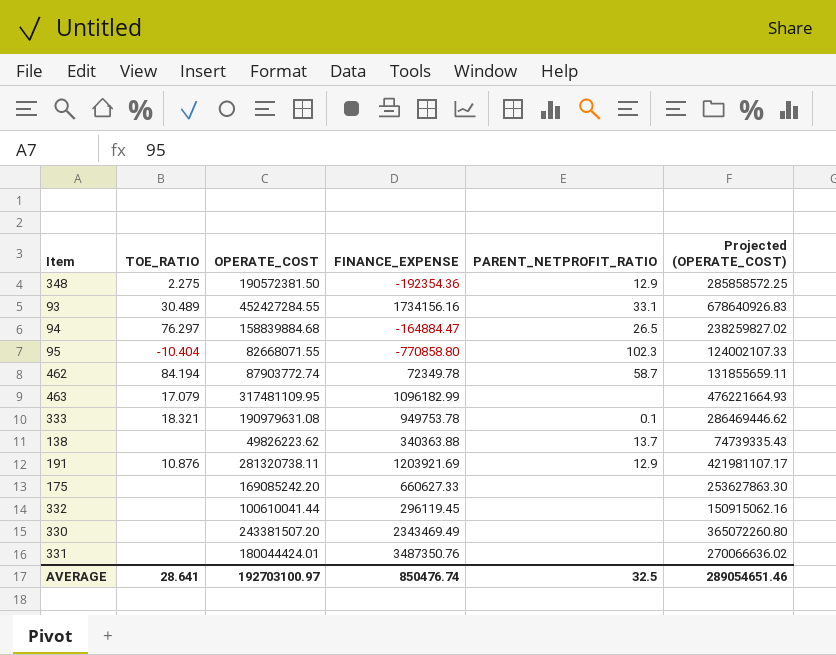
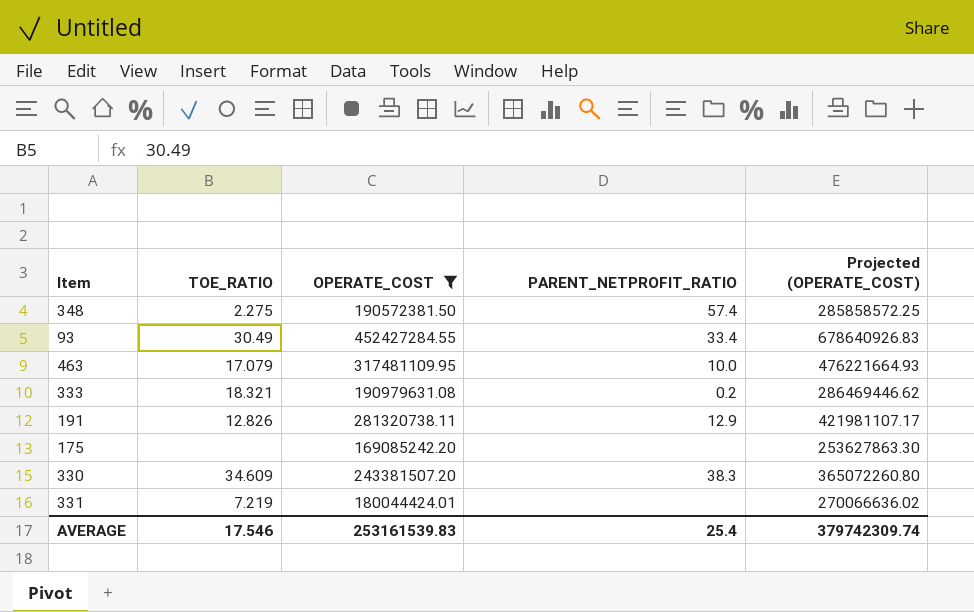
filter: none -> OPERATE_COST >= 169085242.20
column FINANCE_EXPENSE | position: 4 -> none
348 | PARENT_NETPROFIT_RATIO: 12.9 -> 57.4
93 | TOE_RATIO: 30.489 -> 30.49
93 | PARENT_NETPROFIT_RATIO: 33.1 -> 33.4
463 | PARENT_NETPROFIT_RATIO: none -> 10.0
333 | PARENT_NETPROFIT_RATIO: 0.1 -> 0.2
191 | TOE_RATIO: 10.876 -> 12.826
330 | TOE_RATIO: none -> 34.609
330 | PARENT_NETPROFIT_RATIO: none -> 38.3
331 | TOE_RATIO: none -> 7.219
AVERAGE | TOE_RATIO: 28.641 -> 17.546
AVERAGE | OPERATE_COST: 192703100.97 -> 253161539.83
AVERAGE | PARENT_NETPROFIT_RATIO: 32.5 -> 25.4
AVERAGE | Projected (OPERATE_COST): 289054651.46 -> 379742309.74

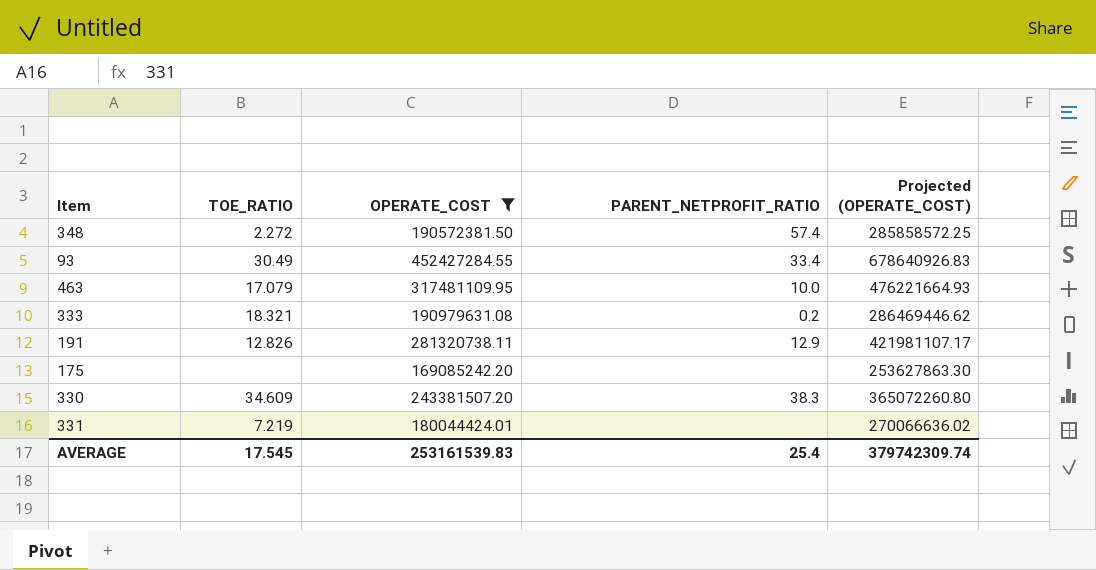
348 | TOE_RATIO: 2.275 -> 2.272
AVERAGE | TOE_RATIO: 17.546 -> 17.545

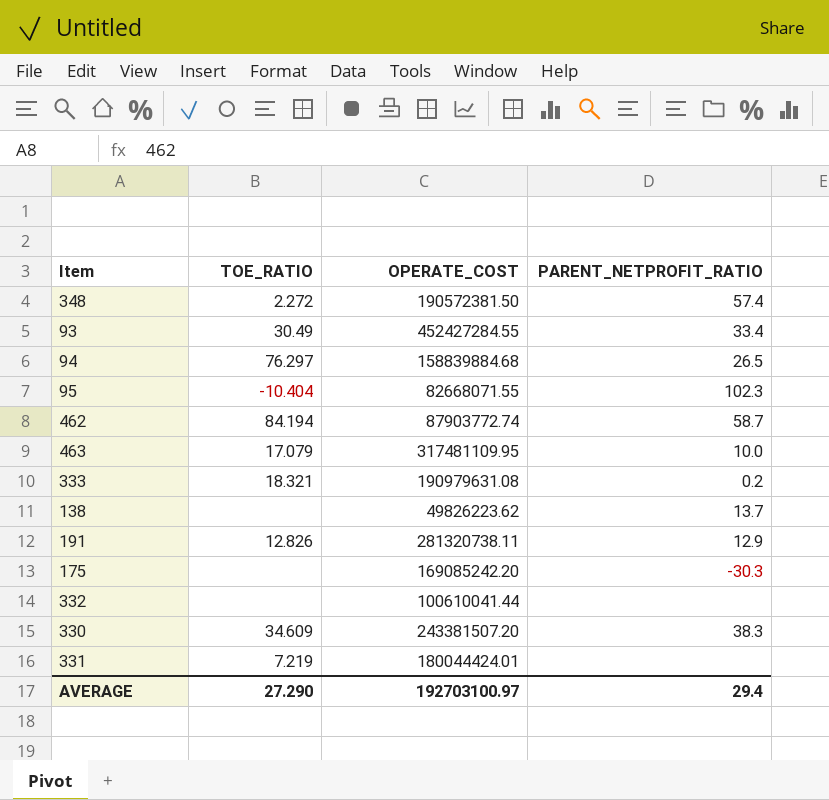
filter: OPERATE_COST >= 169085242.20 -> none
column Projected (OPERATE_COST) | formula: [OPERATE_COST] * 1.5 -> none
175 | PARENT_NETPROFIT_RATIO: none -> -30.3
AVERAGE | TOE_RATIO: 17.545 -> 27.290
AVERAGE | OPERATE_COST: 253161539.83 -> 192703100.97
AVERAGE | PARENT_NETPROFIT_RATIO: 25.4 -> 29.4

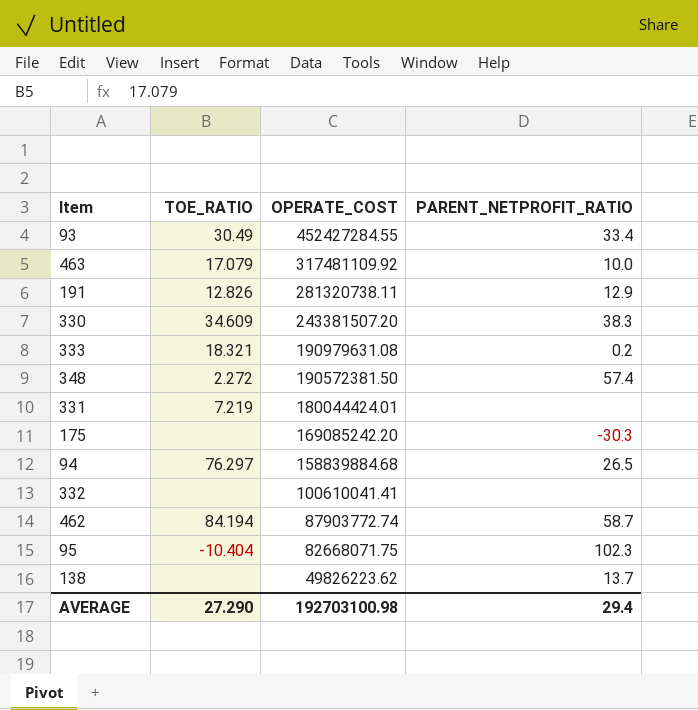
row order: none -> OPERATE_COST descending
463 | OPERATE_COST: 317481109.95 -> 317481109.92
332 | OPERATE_COST: 100610041.44 -> 100610041.41
95 | OPERATE_COST: 82668071.55 -> 82668071.75
AVERAGE | OPERATE_COST: 192703100.97 -> 192703100.98

